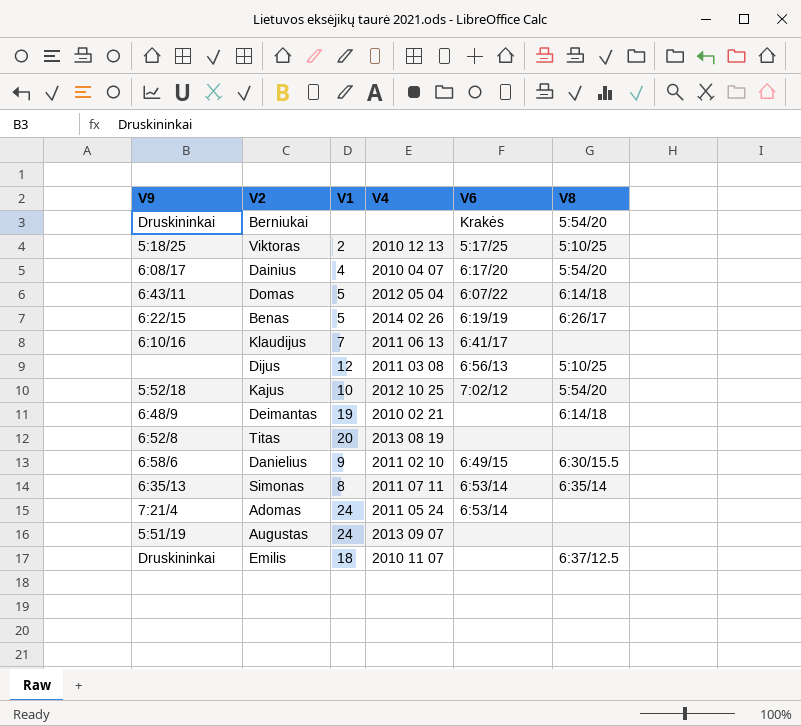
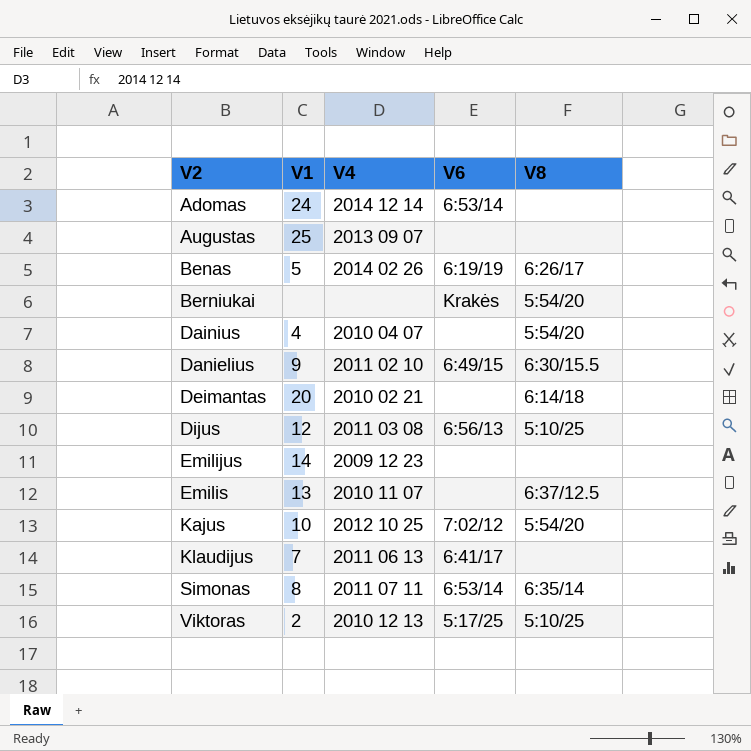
row order: none -> V2 ascending
column V9 | position: 1 -> none
row Domas: 6:43/11 | 5 | 2012 05 04 | 6:07/22 | 6:14/18 -> none
row Titas: 6:52/8 | 20 | 2013 08 19 | none | none -> none
Adomas | V4: 2011 05 24 -> 2014 12 14
Augustas | V1: 24 -> 25
Dainius | V6: 6:17/20 -> none
Deimantas | V1: 19 -> 20
row Emilijus: none -> 14 | 2009 12 23 | none | none
Emilis | V1: 18 -> 13

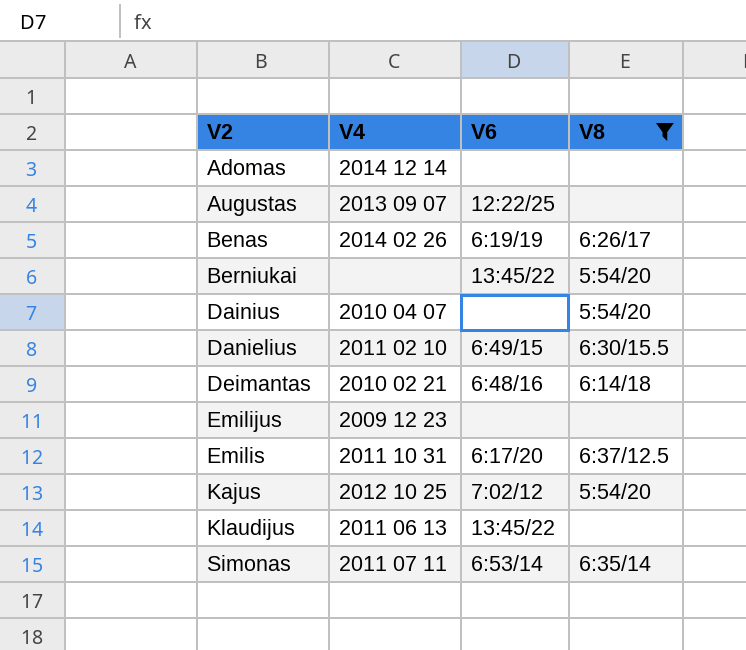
filter: none -> V8 != 5:10/25
column V1 | position: 2 -> none
Adomas | V6: 6:53/14 -> none
Augustas | V6: none -> 12:22/25
Berniukai | V6: Krakės -> 13:45/22
Deimantas | V6: none -> 6:48/16
Emilis | V4: 2010 11 07 -> 2011 10 31
Emilis | V6: none -> 6:17/20
Klaudijus | V6: 6:41/17 -> 13:45/22

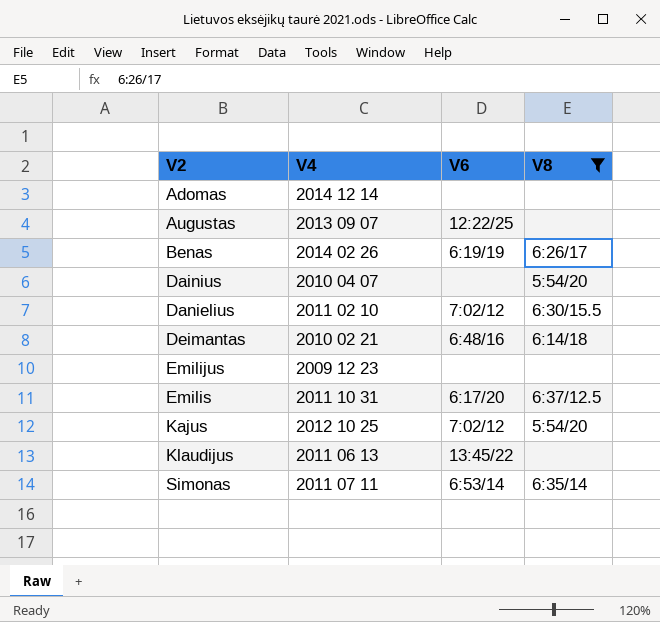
row Berniukai: none | 13:45/22 | 5:54/20 -> none
Danielius | V6: 6:49/15 -> 7:02/12

